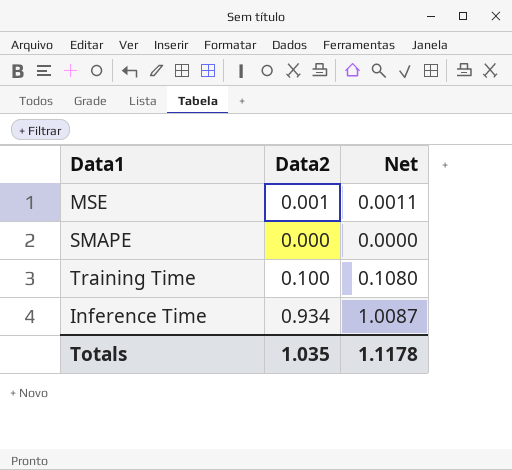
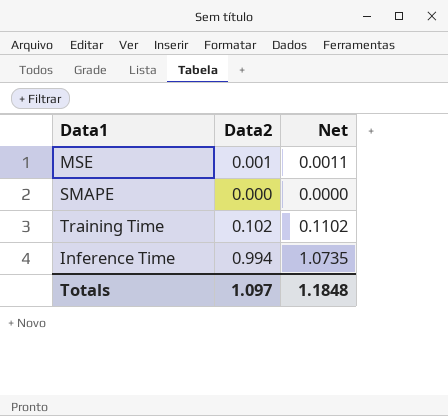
Training Time | Data2: 0.100 -> 0.102
Training Time | Net: 0.1080 -> 0.1102
Inference Time | Data2: 0.934 -> 0.994
Inference Time | Net: 1.0087 -> 1.0735
Totals | Data2: 1.035 -> 1.097
Totals | Net: 1.1178 -> 1.1848

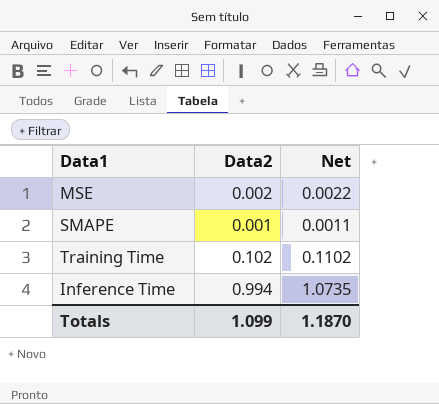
MSE | Data2: 0.001 -> 0.002
MSE | Net: 0.0011 -> 0.0022
SMAPE | Data2: 0.000 -> 0.001
SMAPE | Net: 0.0000 -> 0.0011
Totals | Data2: 1.097 -> 1.099
Totals | Net: 1.1848 -> 1.1870

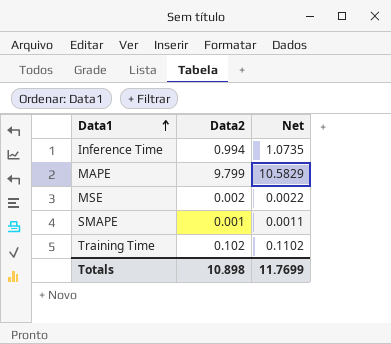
row order: none -> Data1 ascending
row MAPE: none -> 9.799 | 10.5829
Totals | Data2: 1.099 -> 10.898
Totals | Net: 1.1870 -> 11.7699

